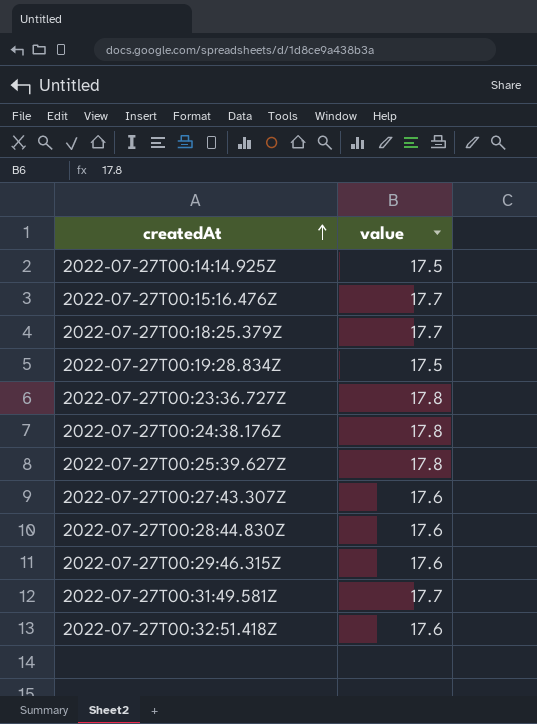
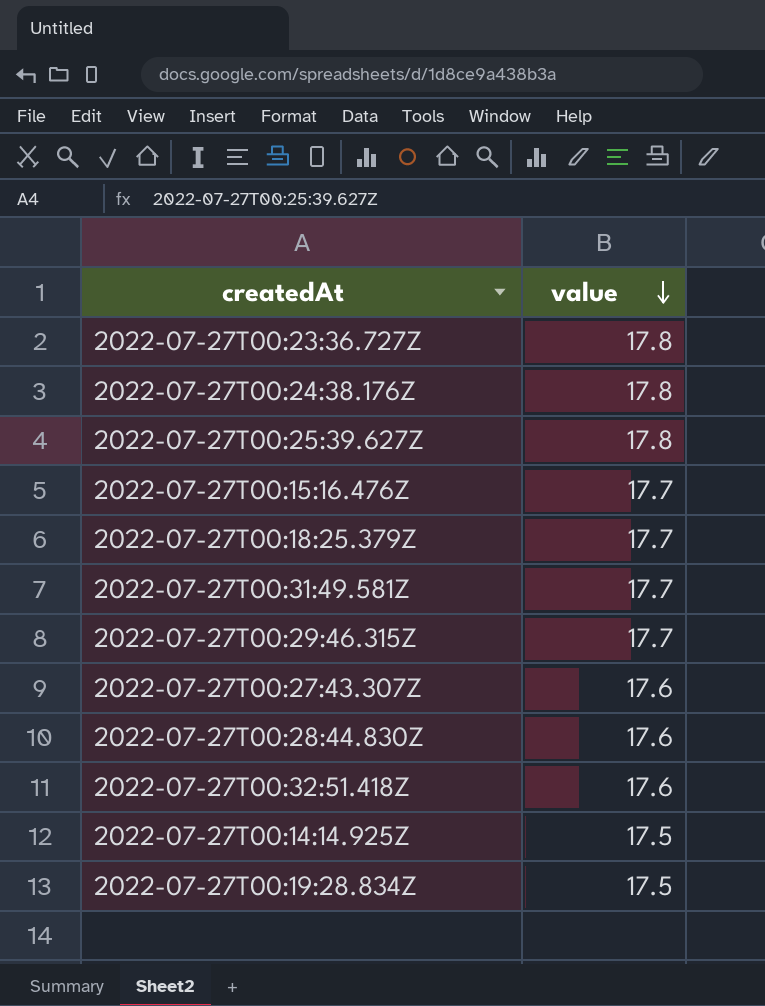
row order: createdAt ascending -> value descending
2022-07-27T00:29:46.315Z | value: 17.6 -> 17.7

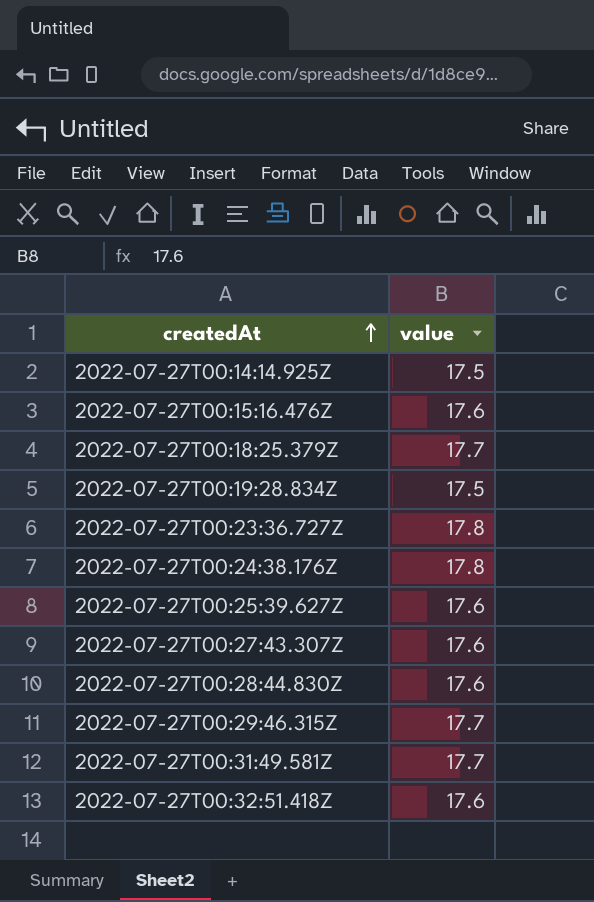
row order: value descending -> createdAt ascending
2022-07-27T00:15:16.476Z | value: 17.7 -> 17.6
2022-07-27T00:25:39.627Z | value: 17.8 -> 17.6

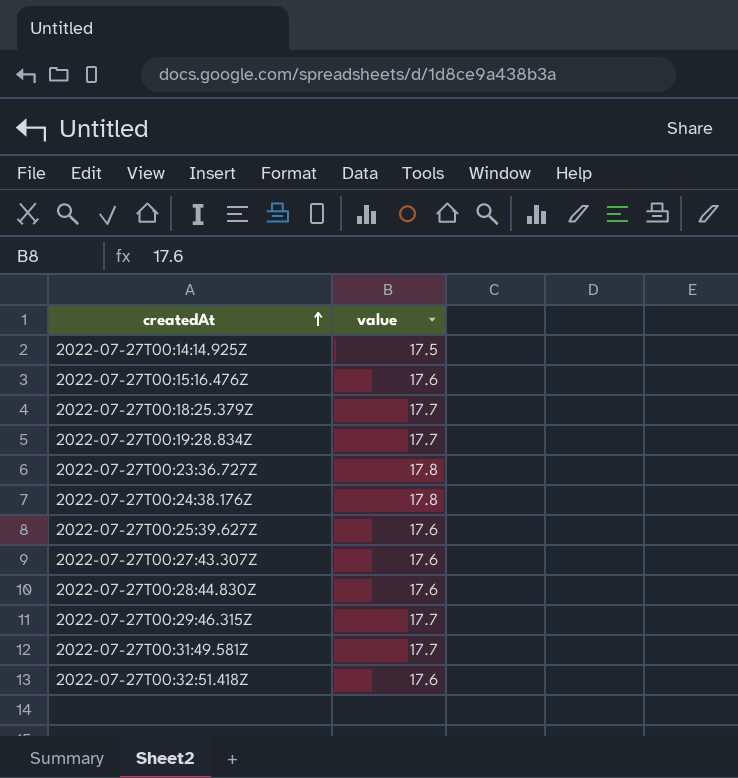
2022-07-27T00:19:28.834Z | value: 17.5 -> 17.7

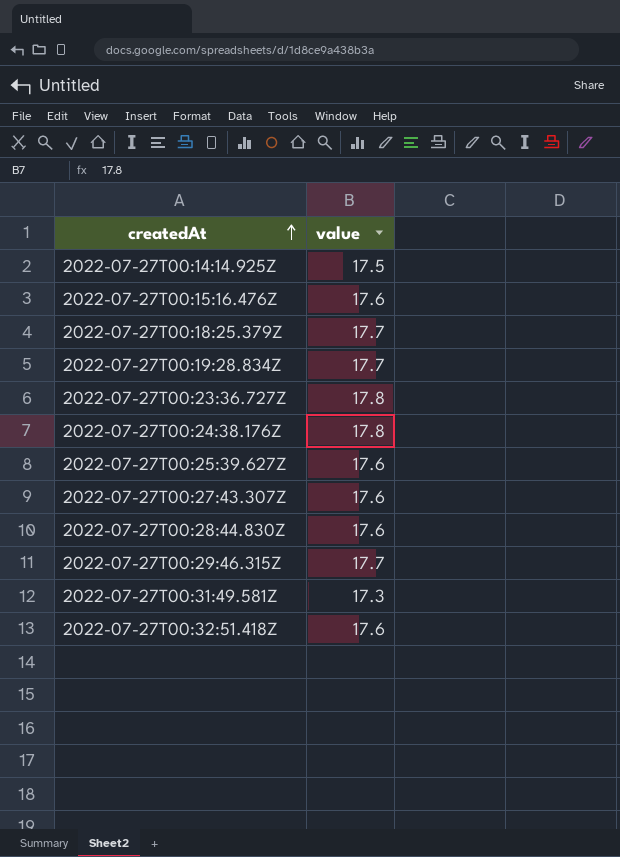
2022-07-27T00:31:49.581Z | value: 17.7 -> 17.3

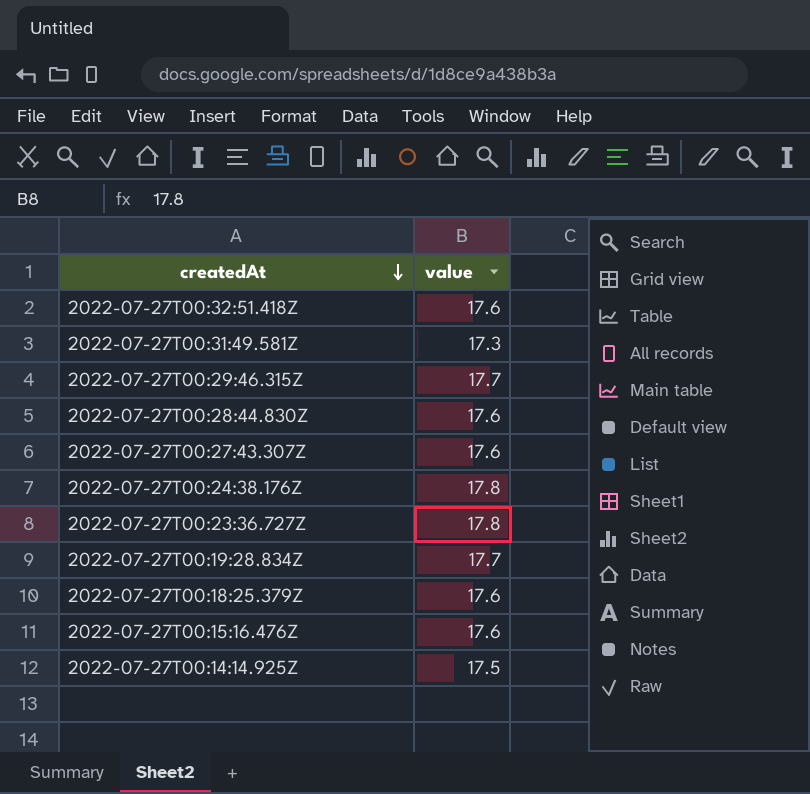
row order: createdAt ascending -> createdAt descending
row 2022-07-27T00:25:39.627Z: 17.6 -> none
2022-07-27T00:18:25.379Z | value: 17.7 -> 17.6

